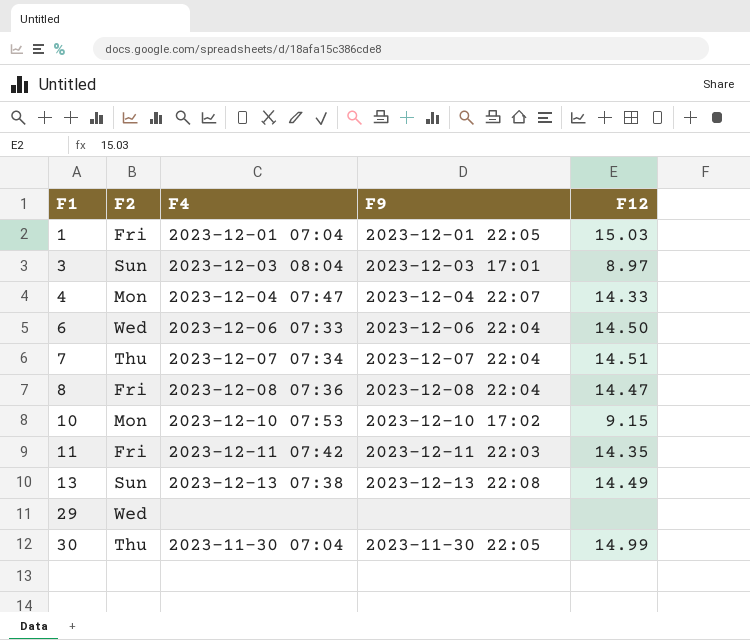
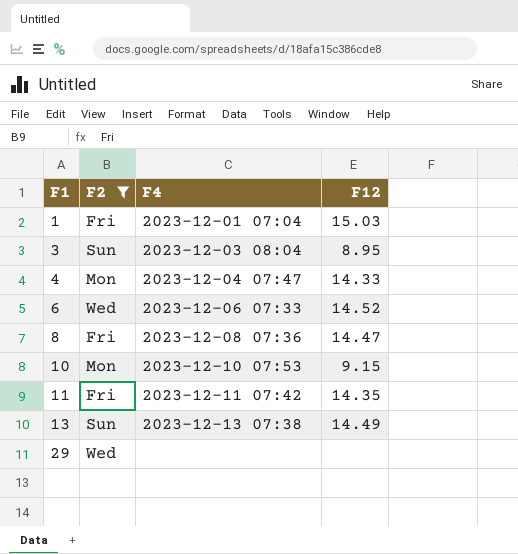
filter: none -> F2 != Thu
column F9 | position: 4 -> none
3 | F12: 8.97 -> 8.95
6 | F12: 14.50 -> 14.52

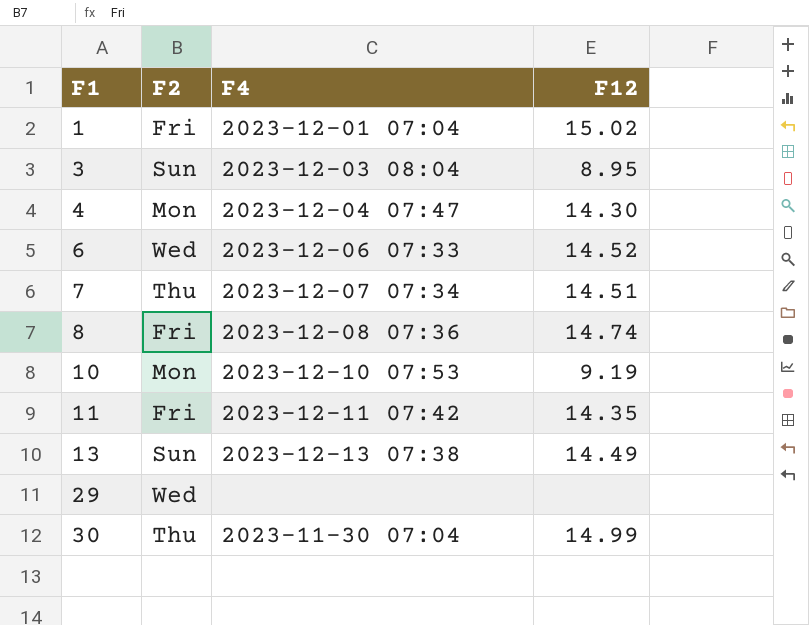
filter: F2 != Thu -> none
1 | F12: 15.03 -> 15.02
4 | F12: 14.33 -> 14.30
8 | F12: 14.47 -> 14.74
10 | F12: 9.15 -> 9.19

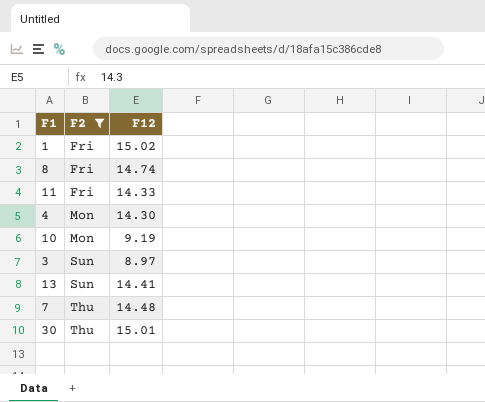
filter: none -> F2 != Wed
row order: F1 ascending -> F2 ascending
column F4 | position: 3 -> none
11 | F12: 14.35 -> 14.33
3 | F12: 8.95 -> 8.97
13 | F12: 14.49 -> 14.41
7 | F12: 14.51 -> 14.48
30 | F12: 14.99 -> 15.01

